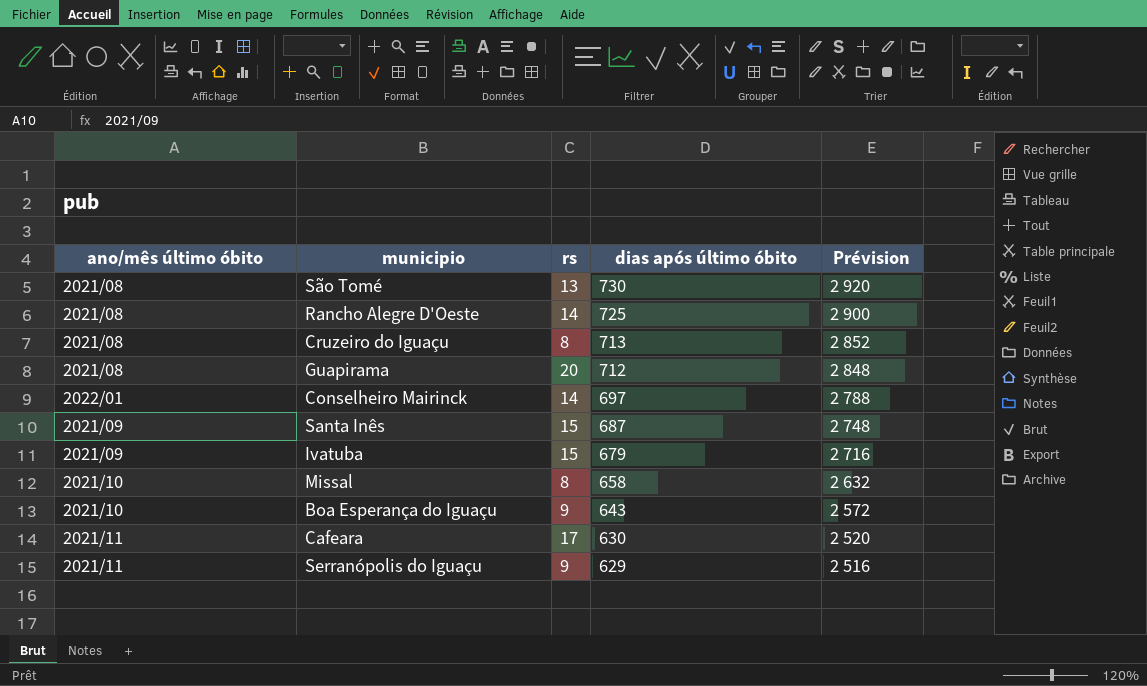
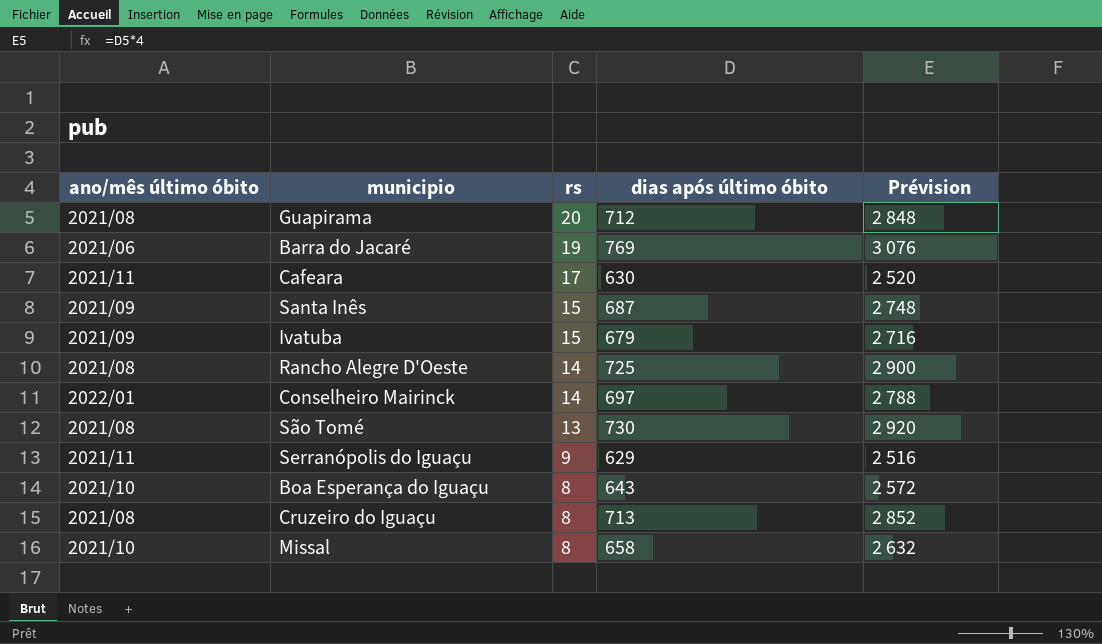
row order: dias após último óbito descending -> rs descending
row Barra do Jacaré: none -> 2021/06 | 19 | 769 | 3 076
Boa Esperança do Iguaçu | rs: 9 -> 8

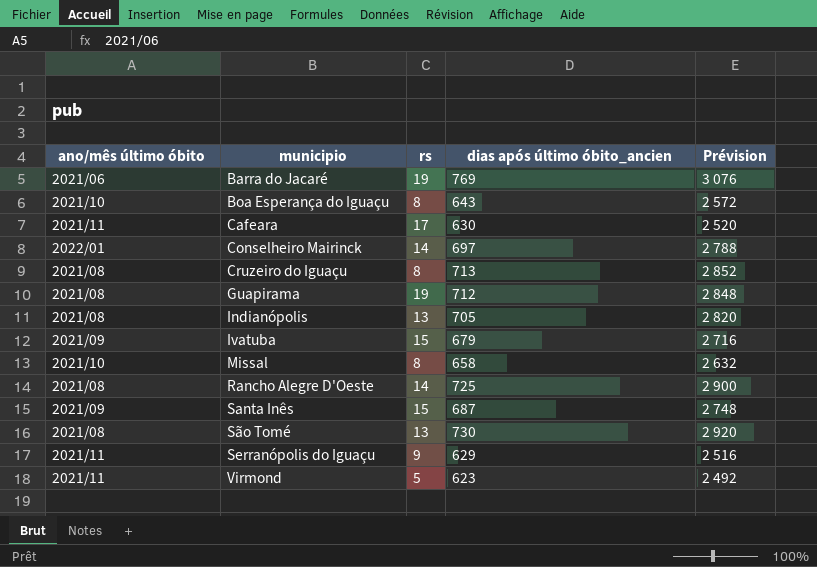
row order: rs descending -> municipio ascending
column name: dias após último óbito -> dias após último óbito_ancien
Guapirama | rs: 20 -> 19
row Indianópolis: none -> 2021/08 | 13 | 705 | 2 820
row Virmond: none -> 2021/11 | 5 | 623 | 2 492

